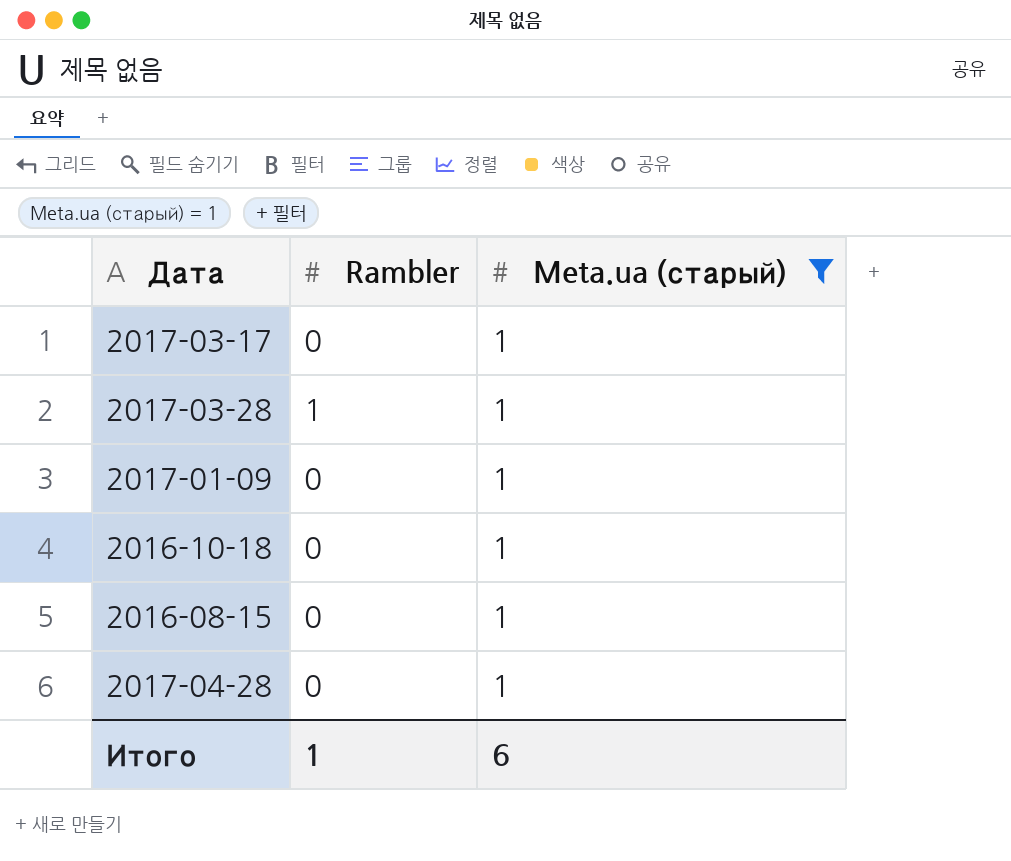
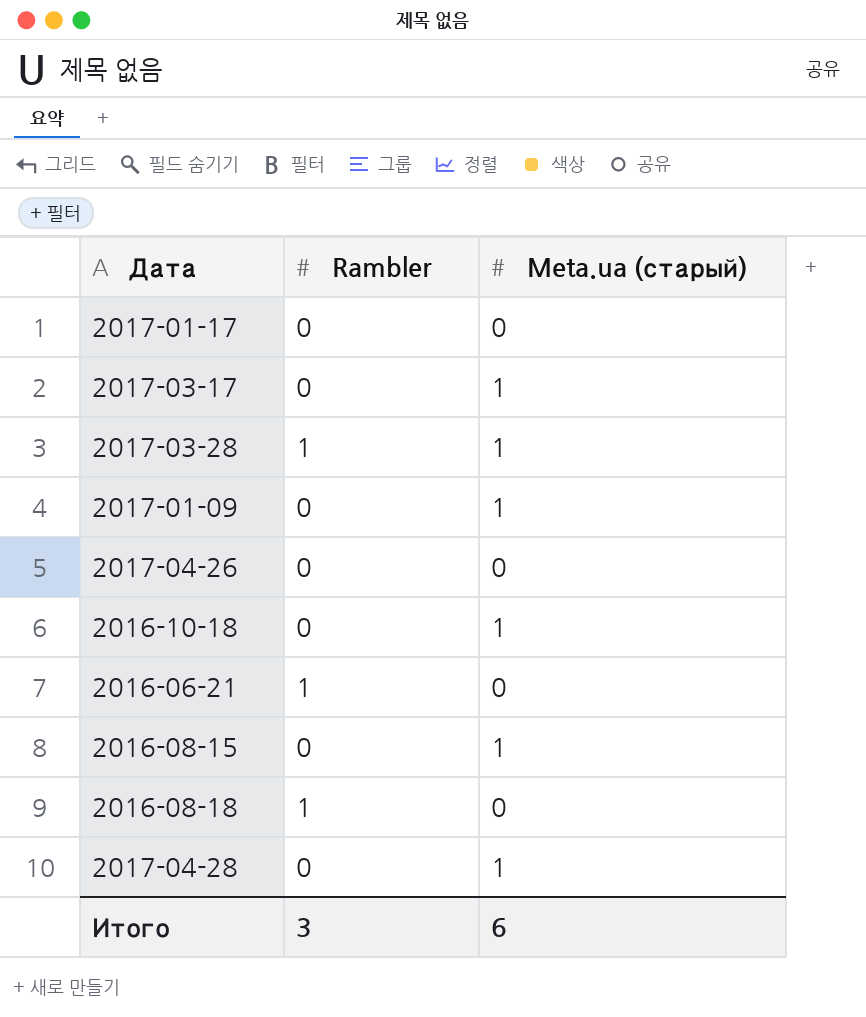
filter: Meta.ua (старый) = 1 -> none
Итого | Rambler: 1 -> 3

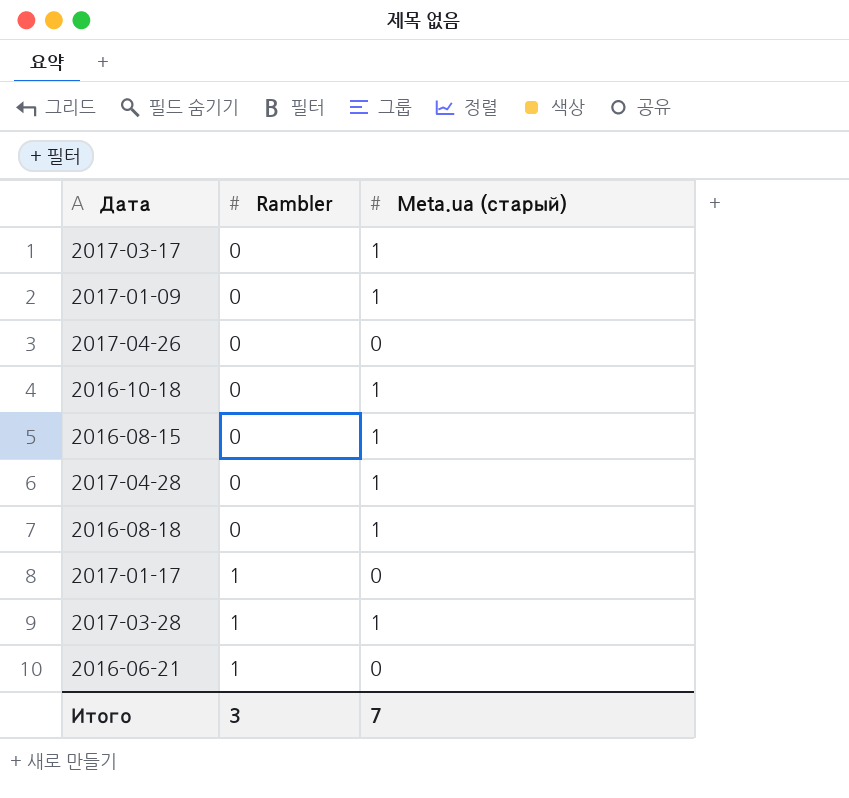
row order: none -> Rambler ascending
2016-08-18 | Rambler: 1 -> 0
2016-08-18 | Meta.ua (старый): 0 -> 1
2017-01-17 | Rambler: 0 -> 1
Итого | Meta.ua (старый): 6 -> 7

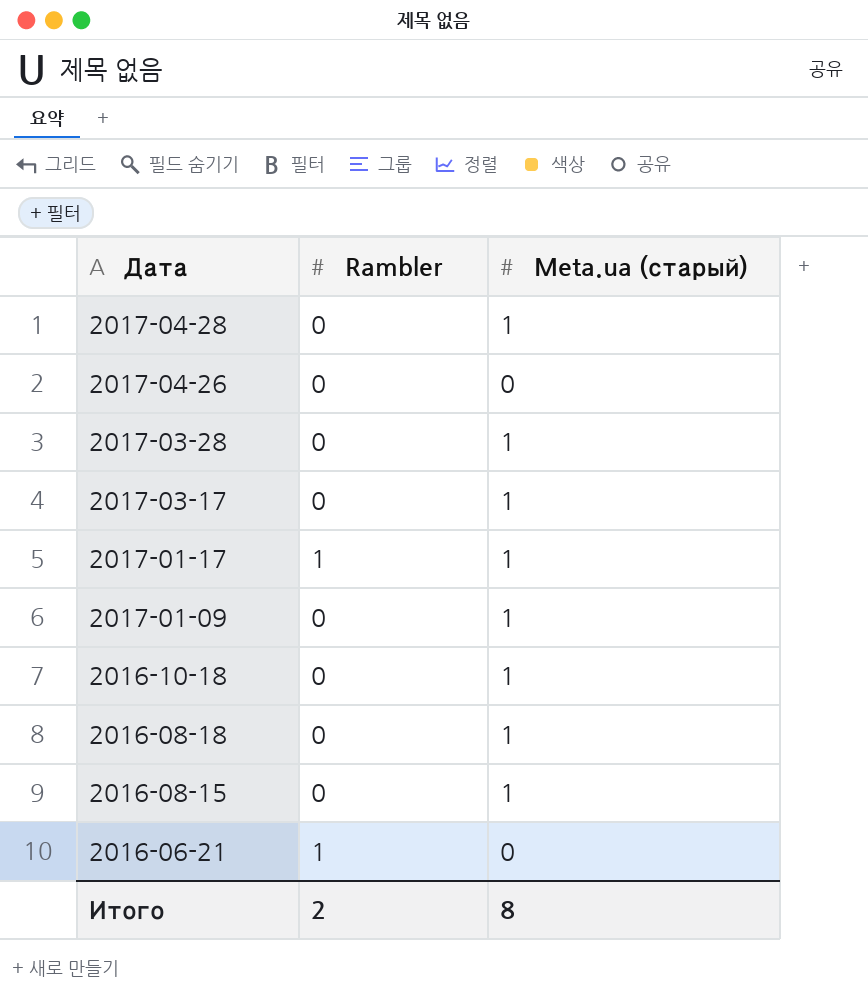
row order: Rambler ascending -> Дата descending
2017-03-28 | Rambler: 1 -> 0
2017-01-17 | Meta.ua (старый): 0 -> 1
Итого | Rambler: 3 -> 2
Итого | Meta.ua (старый): 7 -> 8

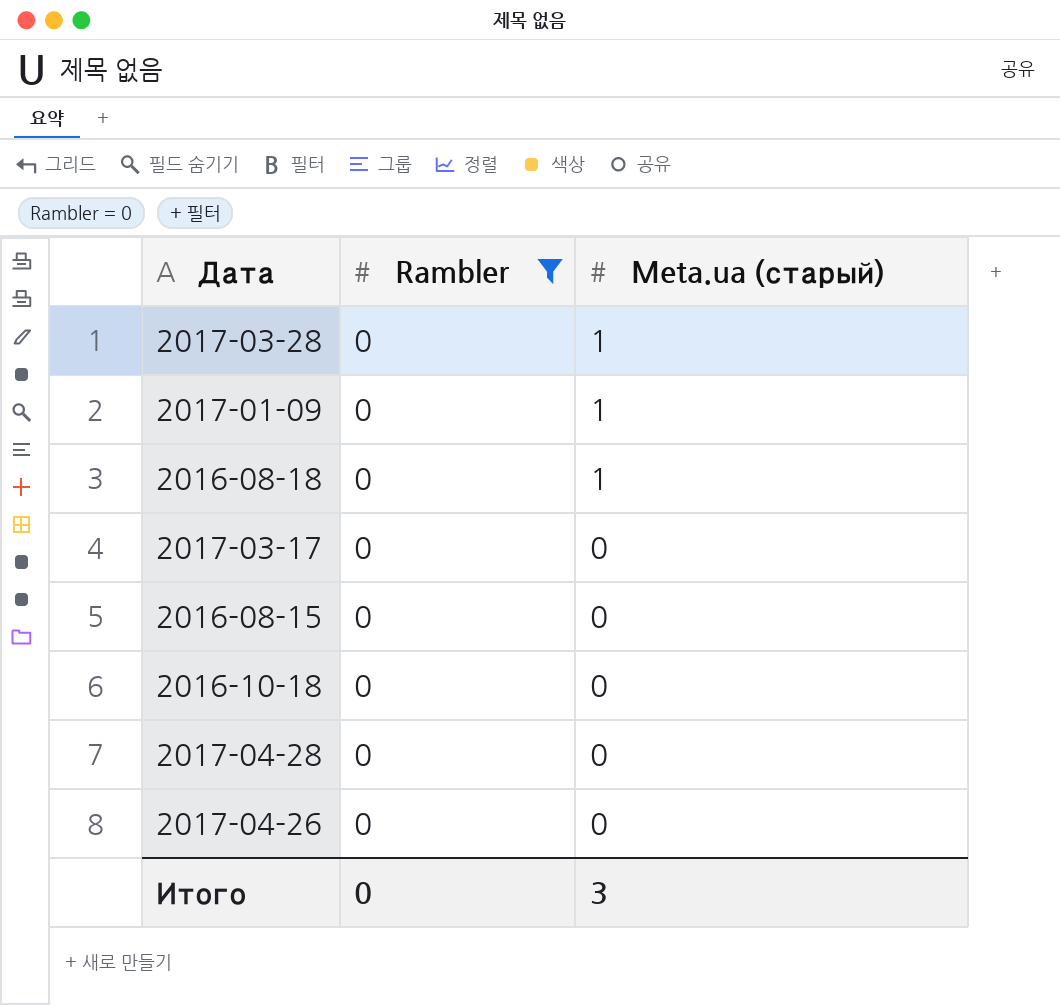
filter: none -> Rambler = 0
row order: Дата descending -> Meta.ua (старый) descending
2017-03-17 | Meta.ua (старый): 1 -> 0
2016-08-15 | Meta.ua (старый): 1 -> 0
2016-10-18 | Meta.ua (старый): 1 -> 0
2017-04-28 | Meta.ua (старый): 1 -> 0
Итого | Rambler: 2 -> 0
Итого | Meta.ua (старый): 8 -> 3

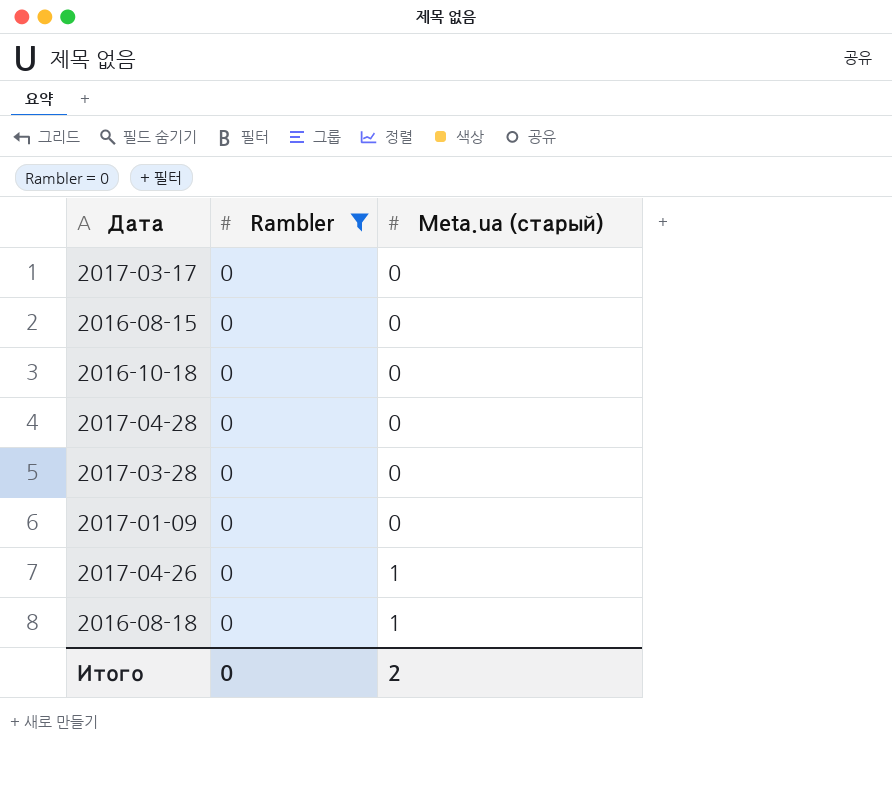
row order: Meta.ua (старый) descending -> Meta.ua (старый) ascending
2017-03-28 | Meta.ua (старый): 1 -> 0
2017-01-09 | Meta.ua (старый): 1 -> 0
2017-04-26 | Meta.ua (старый): 0 -> 1
Итого | Meta.ua (старый): 3 -> 2

